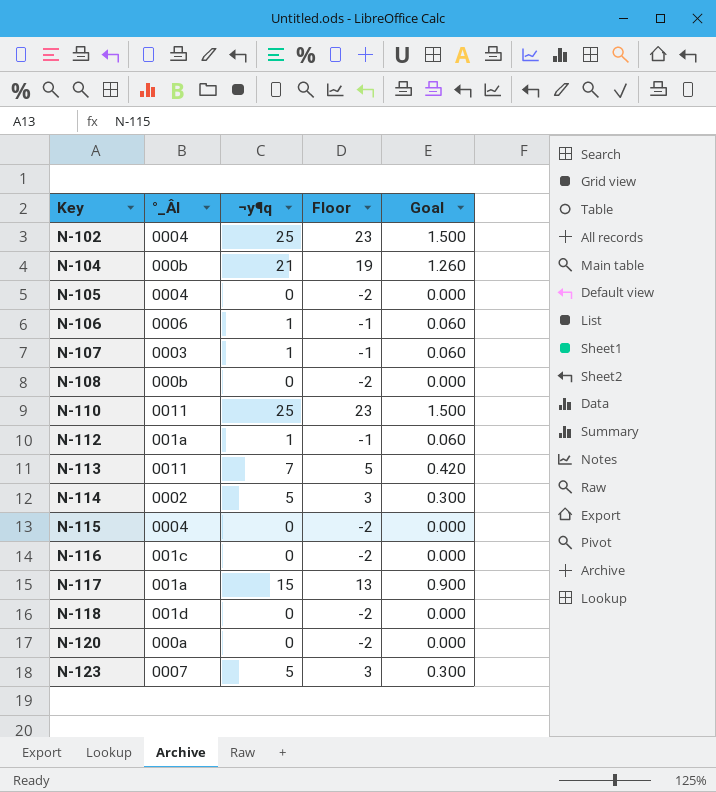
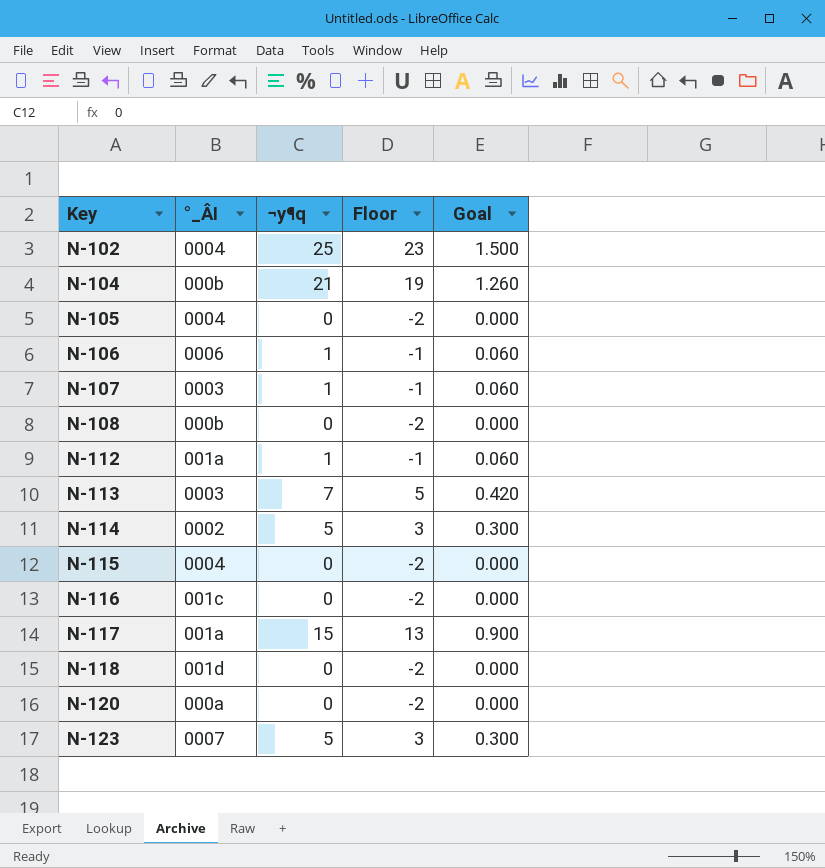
row N-110: 0011 | 25 | 23 | 1.500 -> none
N-113 | °_ÂI: 0011 -> 0003

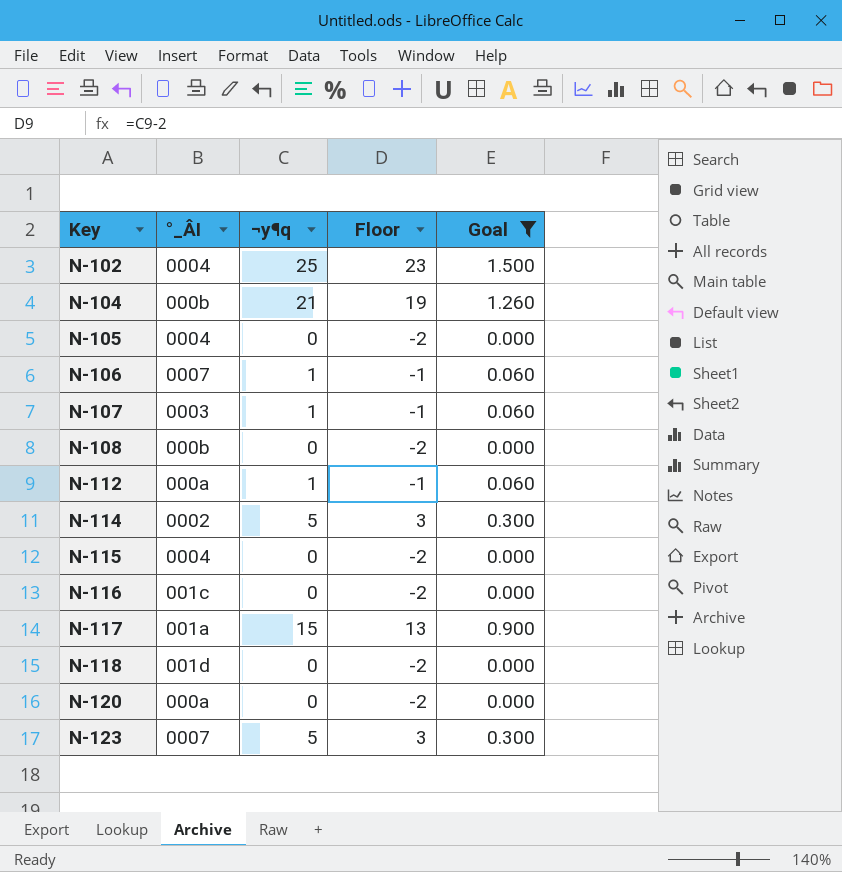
filter: none -> Goal != 0.420
N-106 | °_ÂI: 0006 -> 0007
N-112 | °_ÂI: 001a -> 000a

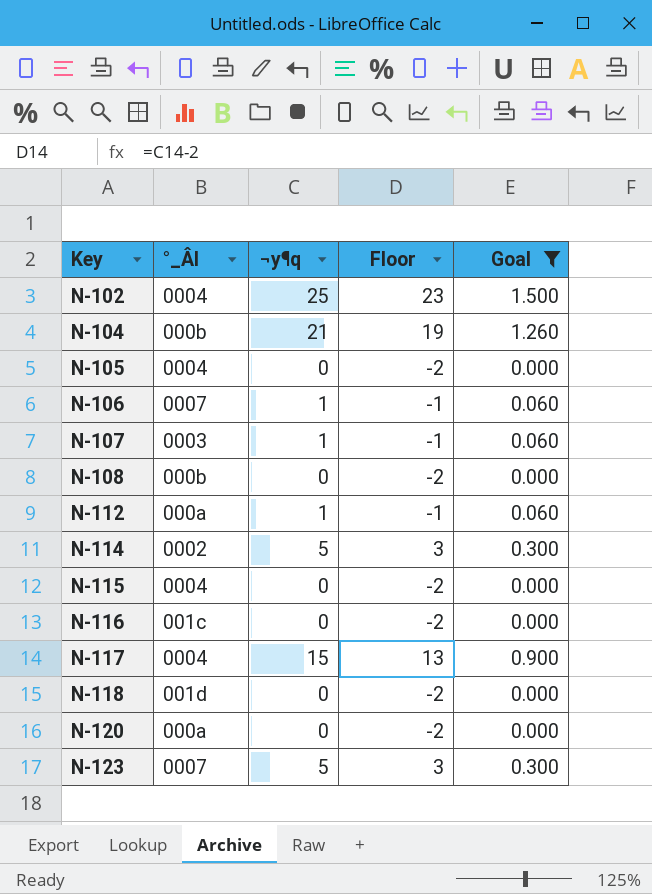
N-117 | °_ÂI: 001a -> 0004

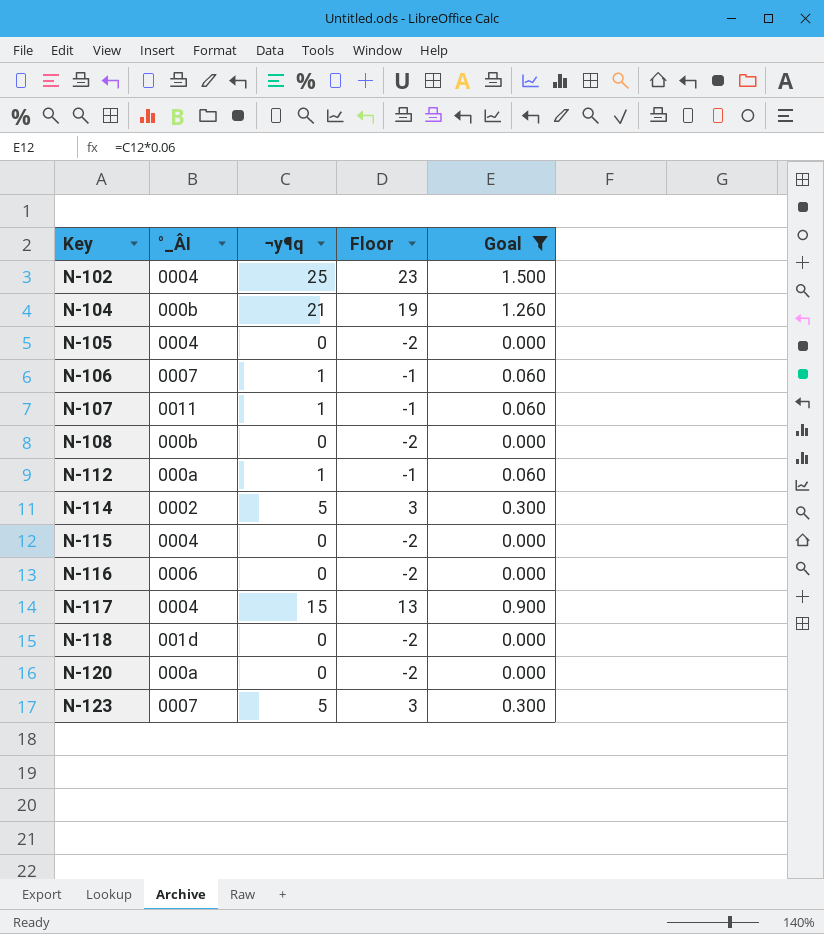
N-107 | °_ÂI: 0003 -> 0011
N-116 | °_ÂI: 001c -> 0006

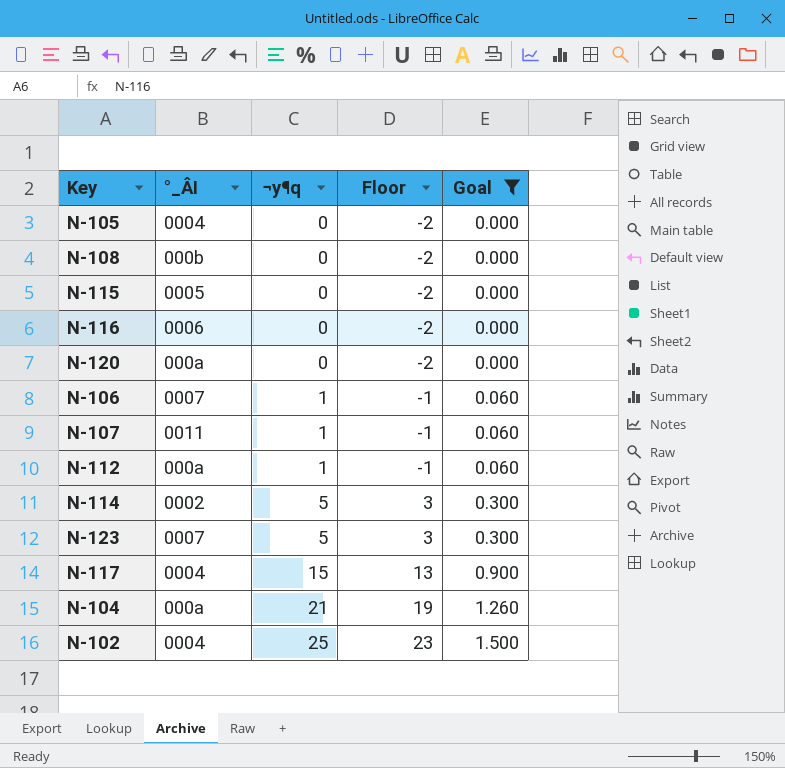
row order: Key ascending -> ¬y¶q ascending
row N-118: 001d | 0 | -2 | 0.000 -> none
N-115 | °_ÂI: 0004 -> 0005
N-104 | °_ÂI: 000b -> 000a

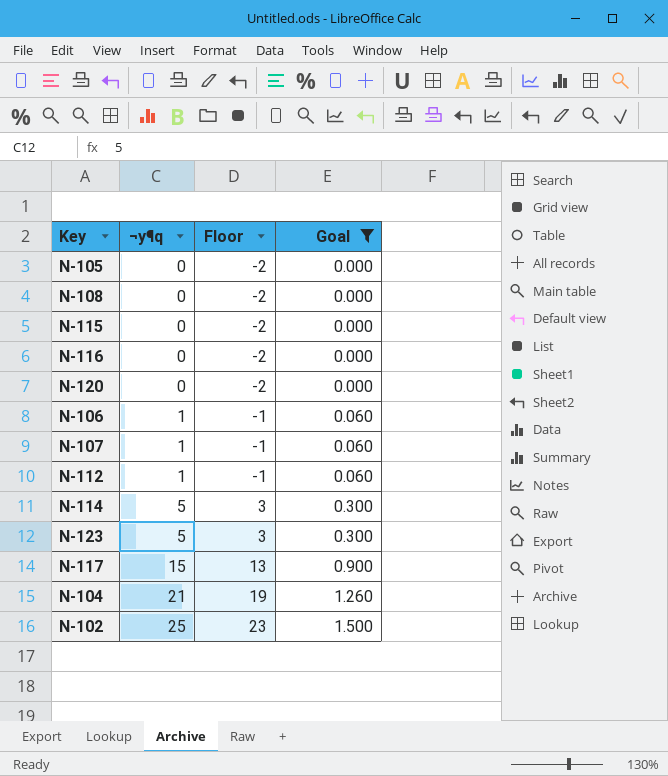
column °_ÂI | position: 2 -> none

